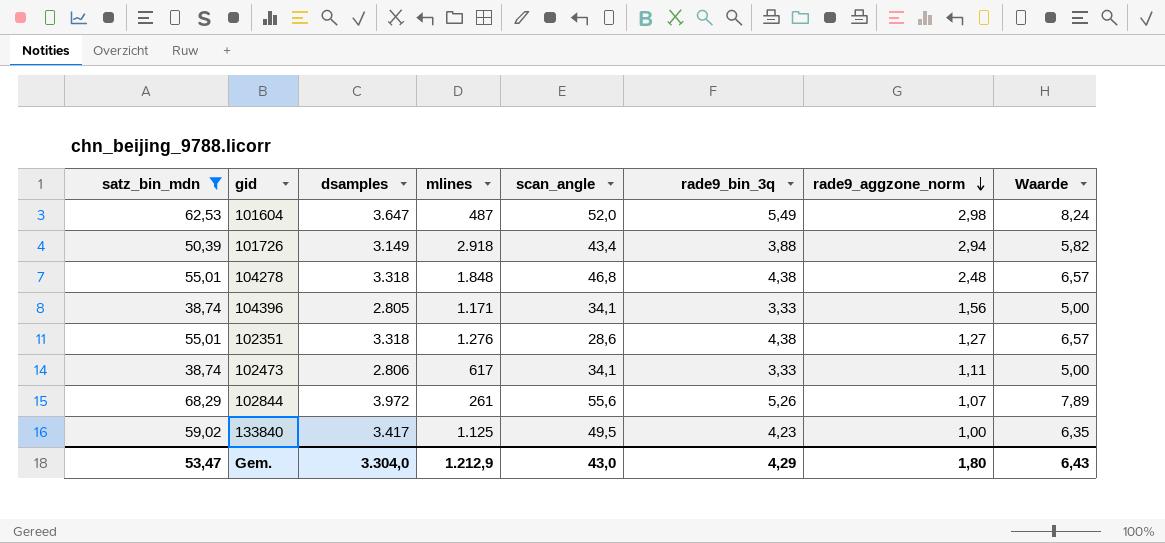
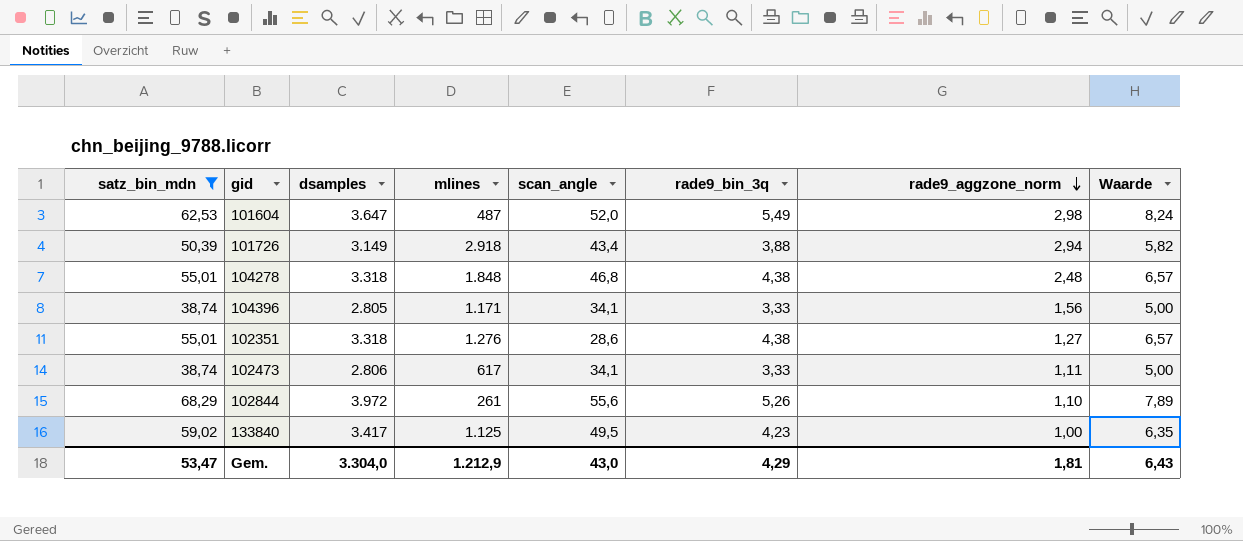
102844 | rade9_aggzone_norm: 1,07 -> 1,10
Gem. | rade9_aggzone_norm: 1,80 -> 1,81

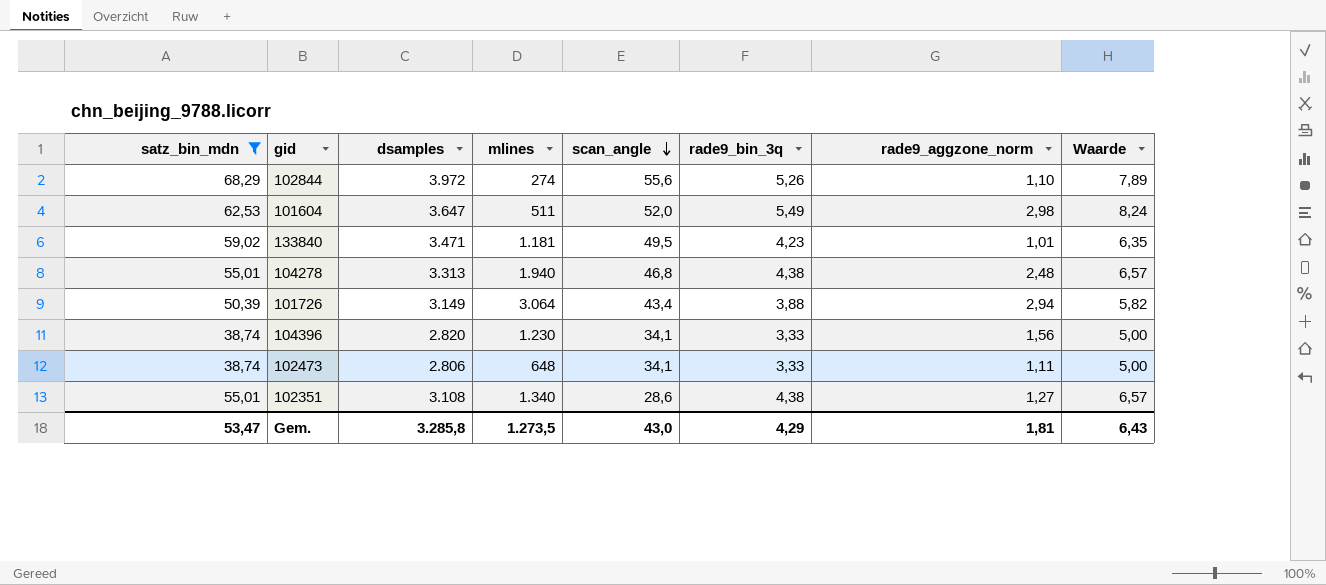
row order: rade9_aggzone_norm descending -> scan_angle descending
102844 | mlines: 261 -> 274
101604 | mlines: 487 -> 511
133840 | dsamples: 3.417 -> 3.471
133840 | mlines: 1.125 -> 1.181
133840 | rade9_aggzone_norm: 1,00 -> 1,01
104278 | dsamples: 3.318 -> 3.313
104278 | mlines: 1.848 -> 1.940
101726 | mlines: 2.918 -> 3.064
104396 | dsamples: 2.805 -> 2.820
104396 | mlines: 1.171 -> 1.230
102473 | mlines: 617 -> 648
102351 | dsamples: 3.318 -> 3.108
102351 | mlines: 1.276 -> 1.340
Gem. | dsamples: 3.304,0 -> 3.285,8
Gem. | mlines: 1.212,9 -> 1.273,5

